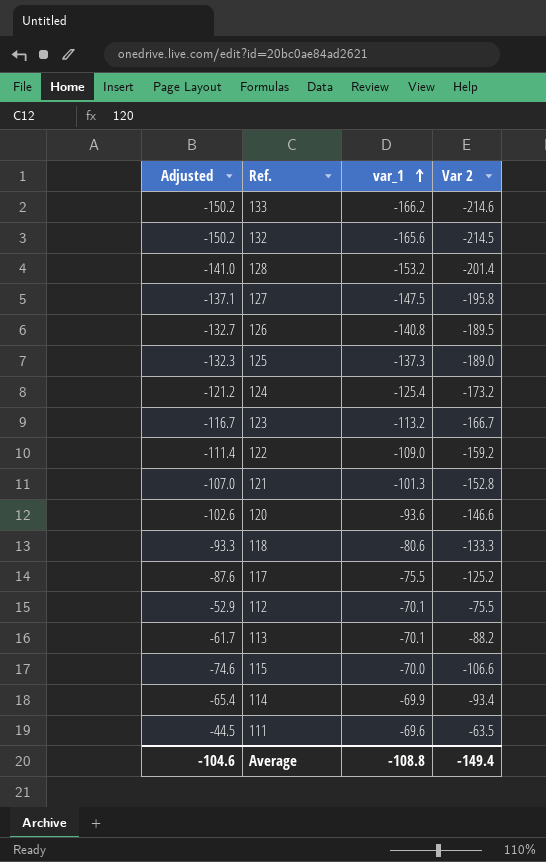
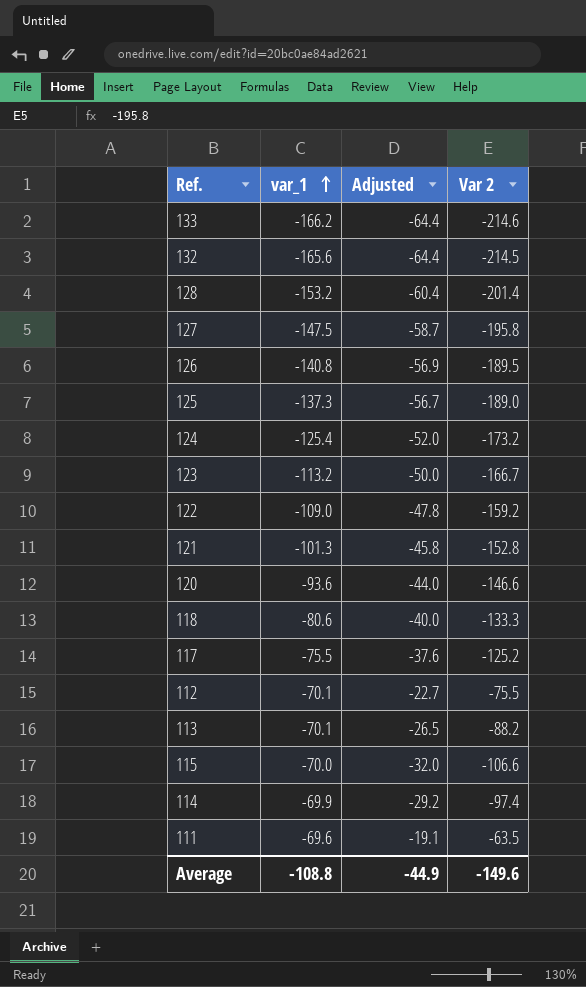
column Adjusted | formula: [Var 2] * 0.7 -> [Var 2] * 0.3
column Adjusted | position: 1 -> 3
114 | Var 2: -93.4 -> -97.4
Average | Adjusted: -104.6 -> -44.9
Average | Var 2: -149.4 -> -149.6

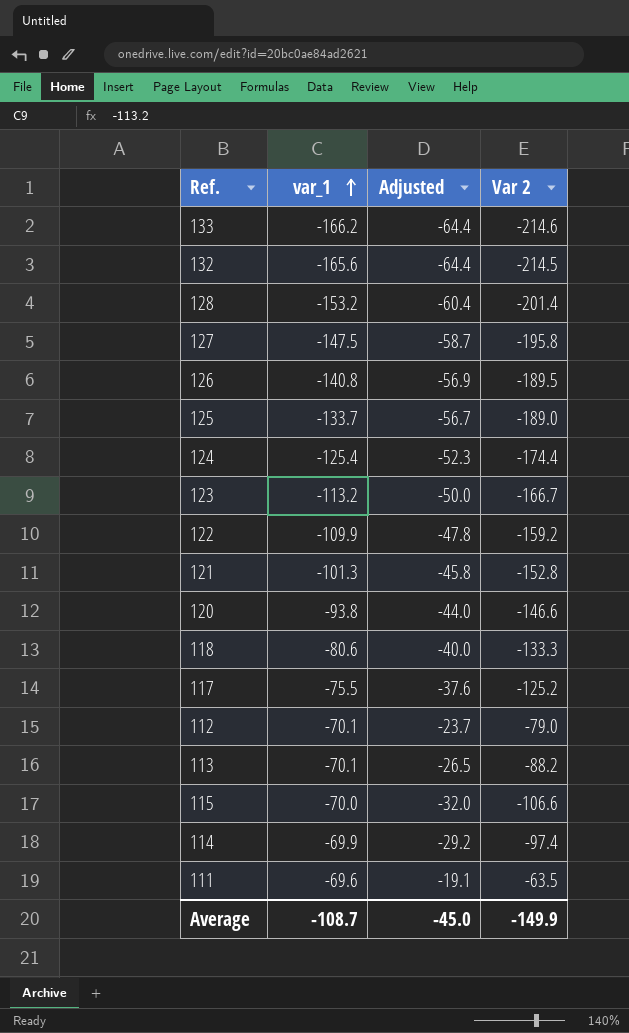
125 | var_1: -137.3 -> -133.7
124 | Adjusted: -52.0 -> -52.3
124 | Var 2: -173.2 -> -174.4
122 | var_1: -109.0 -> -109.9
120 | var_1: -93.6 -> -93.8
112 | Adjusted: -22.7 -> -23.7
112 | Var 2: -75.5 -> -79.0
Average | var_1: -108.8 -> -108.7
Average | Adjusted: -44.9 -> -45.0
Average | Var 2: -149.6 -> -149.9

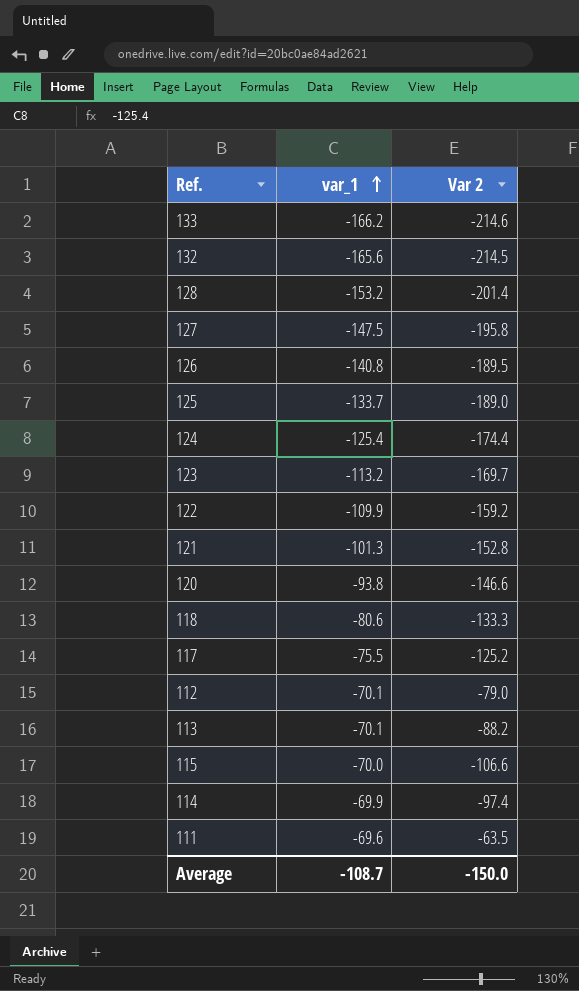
column Adjusted | formula: [Var 2] * 0.3 -> none
123 | Var 2: -166.7 -> -169.7
Average | Var 2: -149.9 -> -150.0

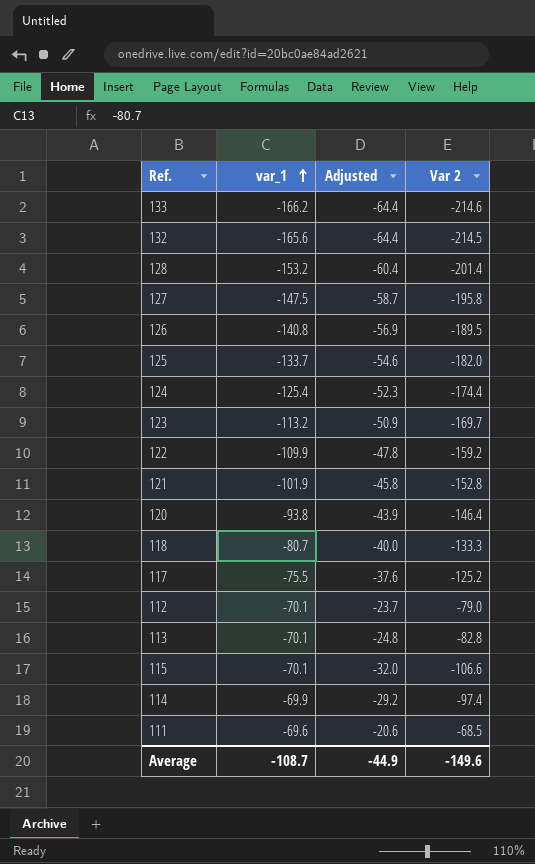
column Adjusted | formula: none -> [Var 2] * 0.3
125 | Var 2: -189.0 -> -182.0
121 | var_1: -101.3 -> -101.9
120 | Var 2: -146.6 -> -146.4
118 | var_1: -80.6 -> -80.7
113 | Var 2: -88.2 -> -82.8
115 | var_1: -70.0 -> -70.1
111 | Var 2: -63.5 -> -68.5
Average | Var 2: -150.0 -> -149.6

